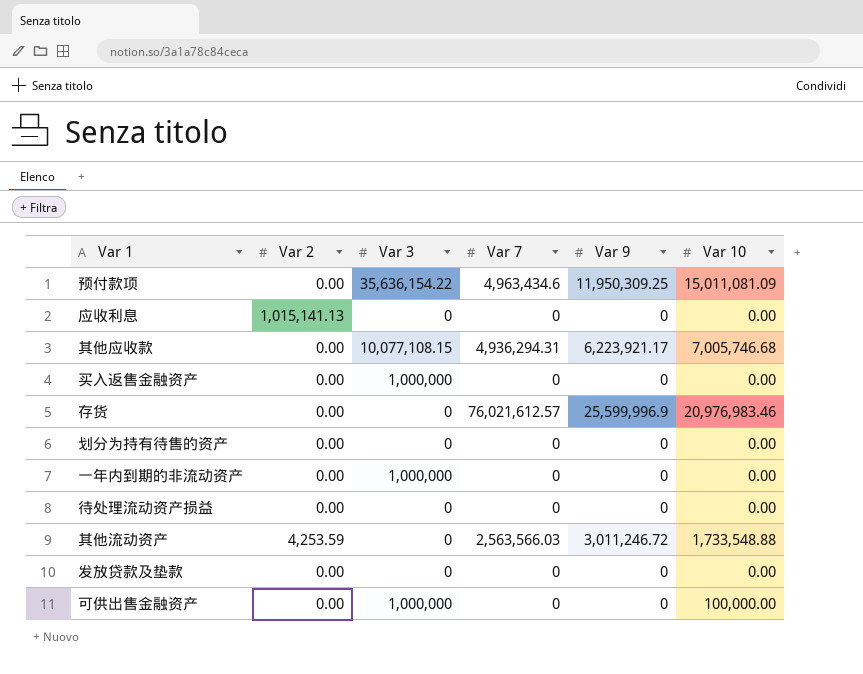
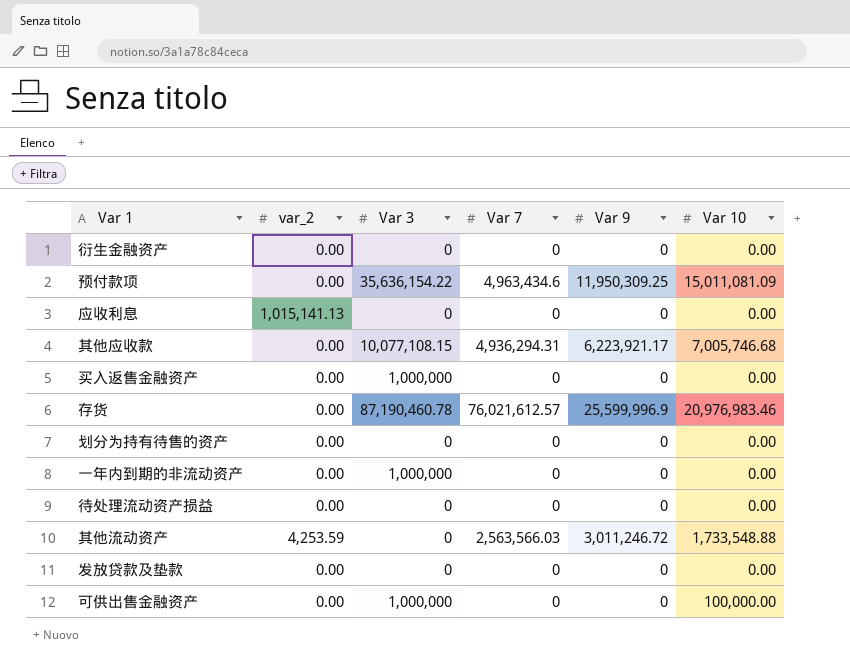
column name: Var 2 -> var_2
row 衍生金融资产: none -> 0.00 | 0 | 0 | 0 | 0.00
存货 | Var 3: 0 -> 87,190,460.78

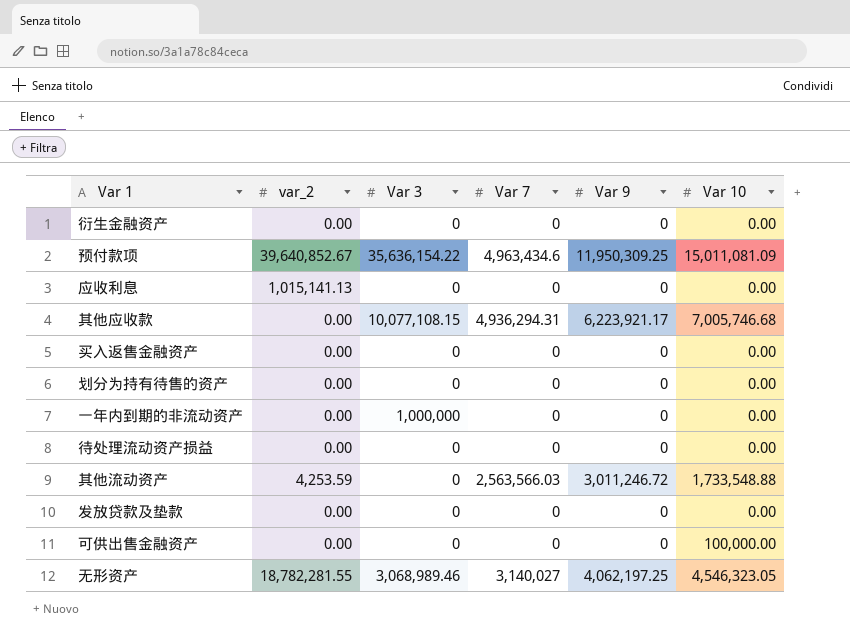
row 存货: 0.00 | 87,190,460.78 | 76,021,612.57 | 25,599,996.9 | 20,976,983.46 -> none
预付款项 | var_2: 0.00 -> 39,640,852.67
买入返售金融资产 | Var 3: 1,000,000 -> 0
可供出售金融资产 | Var 3: 1,000,000 -> 0
row 无形资产: none -> 18,782,281.55 | 3,068,989.46 | 3,140,027 | 4,062,197.25 | 4,546,323.05

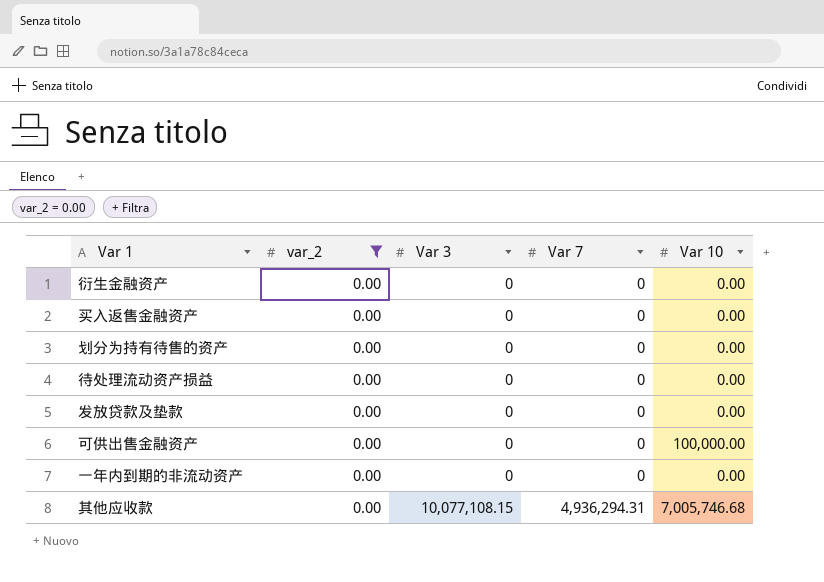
filter: none -> var_2 = 0.00
row order: none -> Var 3 ascending
column Var 9 | position: 5 -> none
一年内到期的非流动资产 | Var 3: 1,000,000 -> 0

